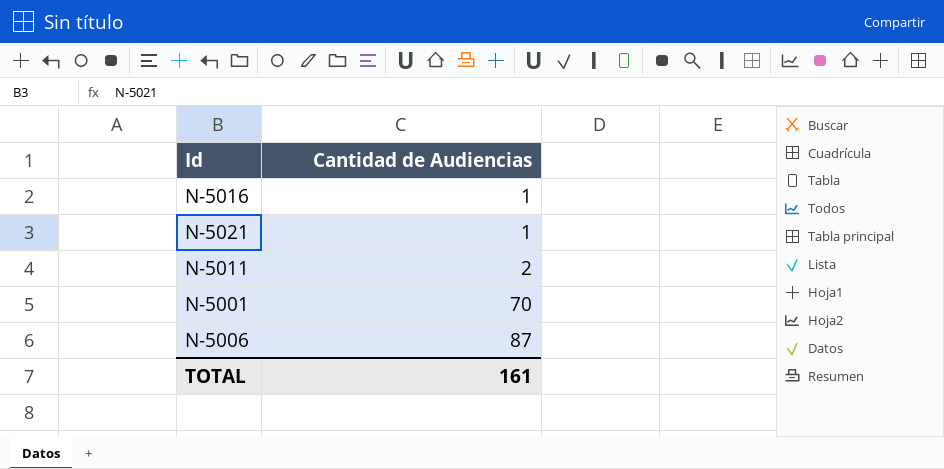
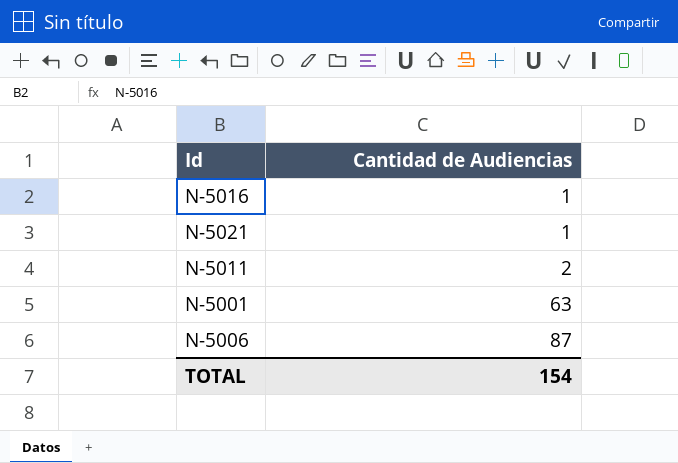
N-5001 | Cantidad de Audiencias: 70 -> 63
TOTAL | Cantidad de Audiencias: 161 -> 154

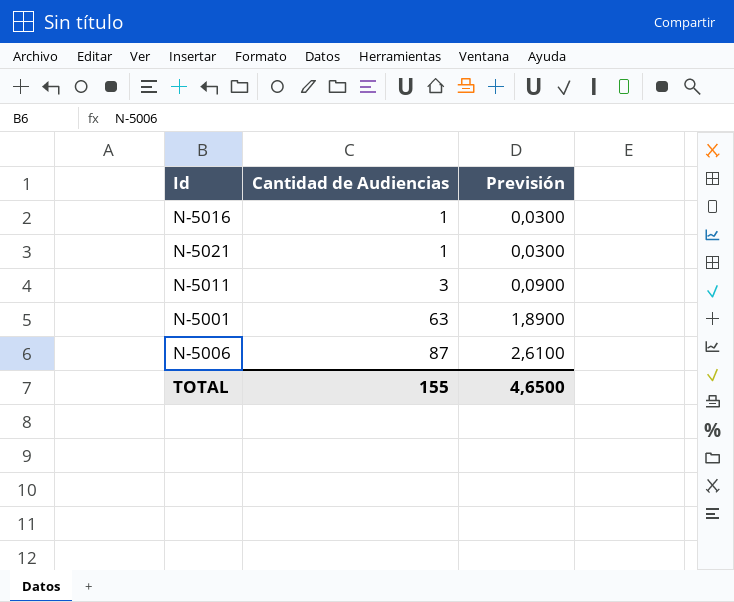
column Previsión | formula: none -> [Cantidad de Audiencias] * 0,03
N-5011 | Cantidad de Audiencias: 2 -> 3
TOTAL | Cantidad de Audiencias: 154 -> 155

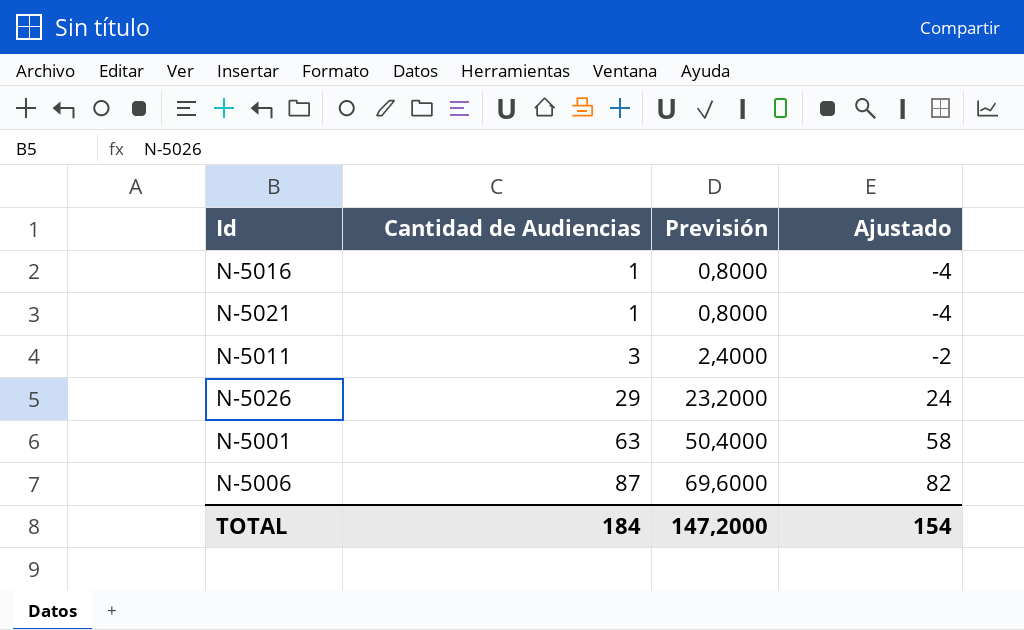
column Previsión | formula: [Cantidad de Audiencias] * 0,03 -> [Cantidad de Audiencias] * 0,8
column Ajustado | formula: none -> [Cantidad de Audiencias] - 5
row N-5026: none -> 29 | 23,2000 | 24
TOTAL | Cantidad de Audiencias: 155 -> 184
TOTAL | Previsión: 4,6500 -> 147,2000

